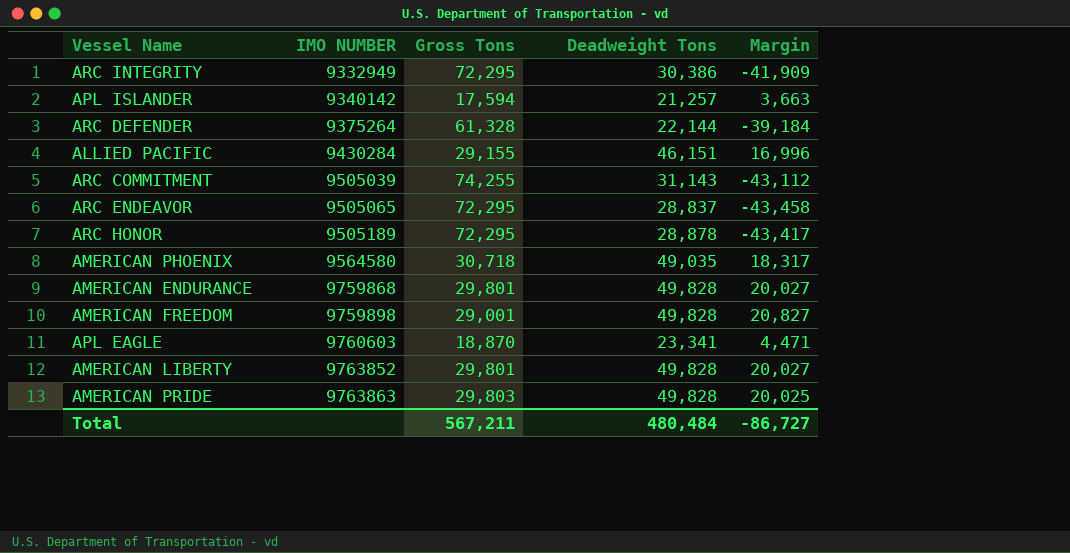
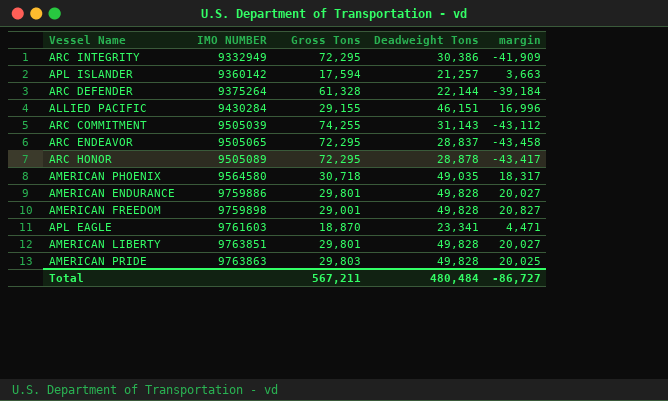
column name: Margin -> margin
APL ISLANDER | IMO NUMBER: 9340142 -> 9360142
ARC HONOR | IMO NUMBER: 9505189 -> 9505089
AMERICAN ENDURANCE | IMO NUMBER: 9759868 -> 9759886
APL EAGLE | IMO NUMBER: 9760603 -> 9761603
AMERICAN LIBERTY | IMO NUMBER: 9763852 -> 9763851

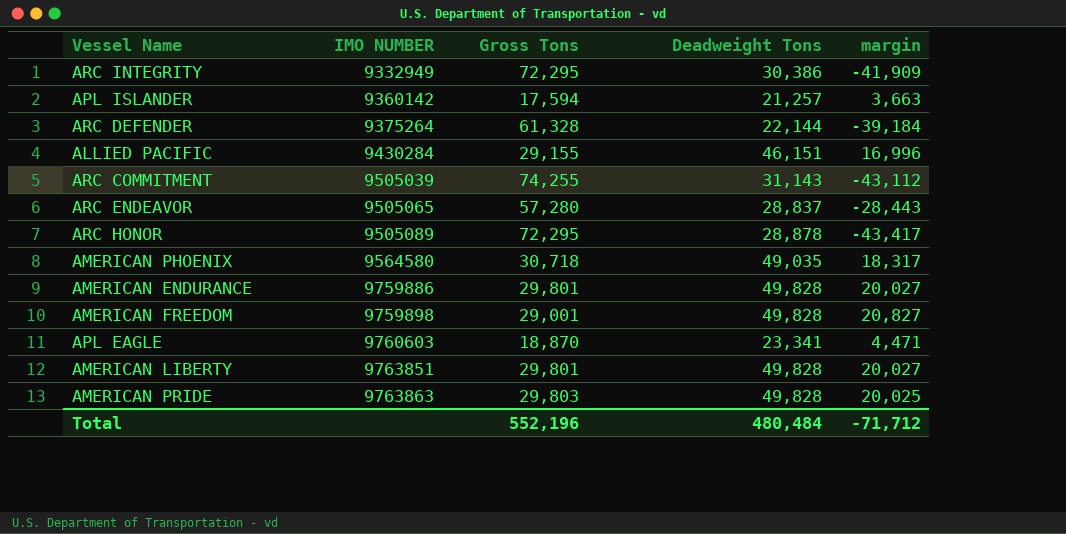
ARC ENDEAVOR | Gross Tons: 72,295 -> 57,280
ARC ENDEAVOR | margin: -43,458 -> -28,443
APL EAGLE | IMO NUMBER: 9761603 -> 9760603
Total | Gross Tons: 567,211 -> 552,196
Total | margin: -86,727 -> -71,712

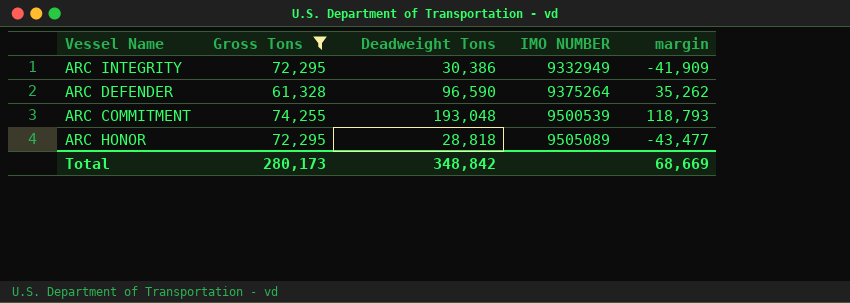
filter: none -> Gross Tons >= 61,328
column IMO NUMBER | position: 2 -> 4
ARC DEFENDER | Deadweight Tons: 22,144 -> 96,590
ARC DEFENDER | margin: -39,184 -> 35,262
ARC COMMITMENT | Deadweight Tons: 31,143 -> 193,048
ARC COMMITMENT | IMO NUMBER: 9505039 -> 9500539
ARC COMMITMENT | margin: -43,112 -> 118,793
ARC HONOR | Deadweight Tons: 28,878 -> 28,818
ARC HONOR | margin: -43,417 -> -43,477
Total | Gross Tons: 552,196 -> 280,173
Total | Deadweight Tons: 480,484 -> 348,842
Total | margin: -71,712 -> 68,669

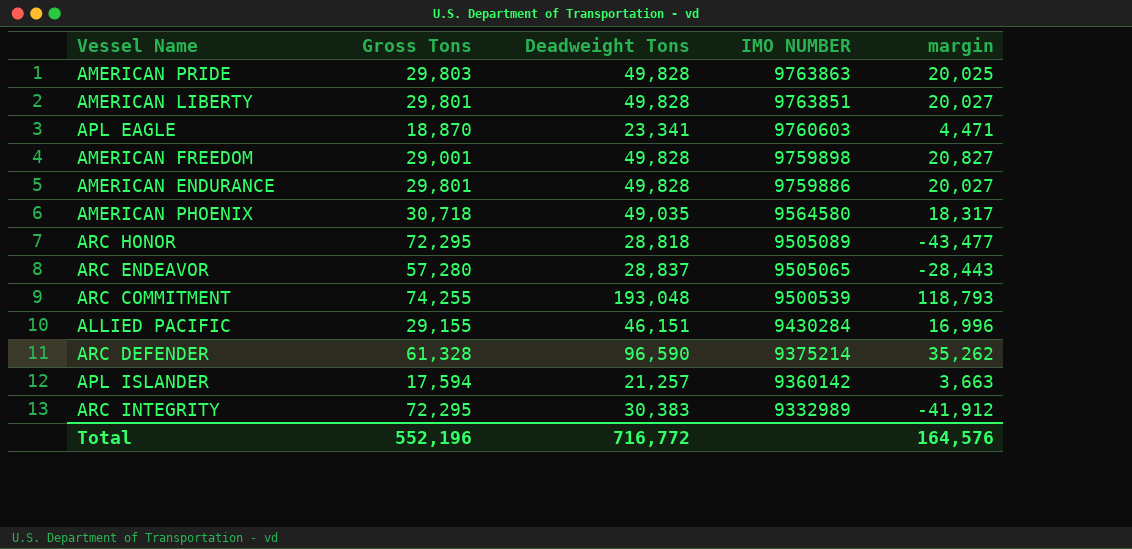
filter: Gross Tons >= 61,328 -> none
row order: IMO NUMBER ascending -> IMO NUMBER descending
ARC DEFENDER | IMO NUMBER: 9375264 -> 9375214
ARC INTEGRITY | Deadweight Tons: 30,386 -> 30,383
ARC INTEGRITY | IMO NUMBER: 9332949 -> 9332989
ARC INTEGRITY | margin: -41,909 -> -41,912
Total | Gross Tons: 280,173 -> 552,196
Total | Deadweight Tons: 348,842 -> 716,772
Total | margin: 68,669 -> 164,576

